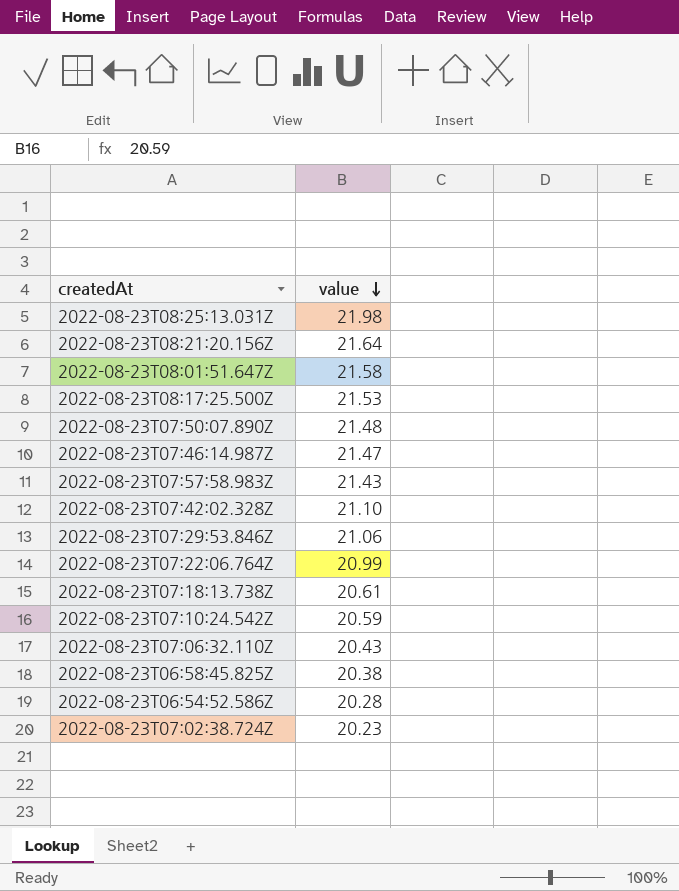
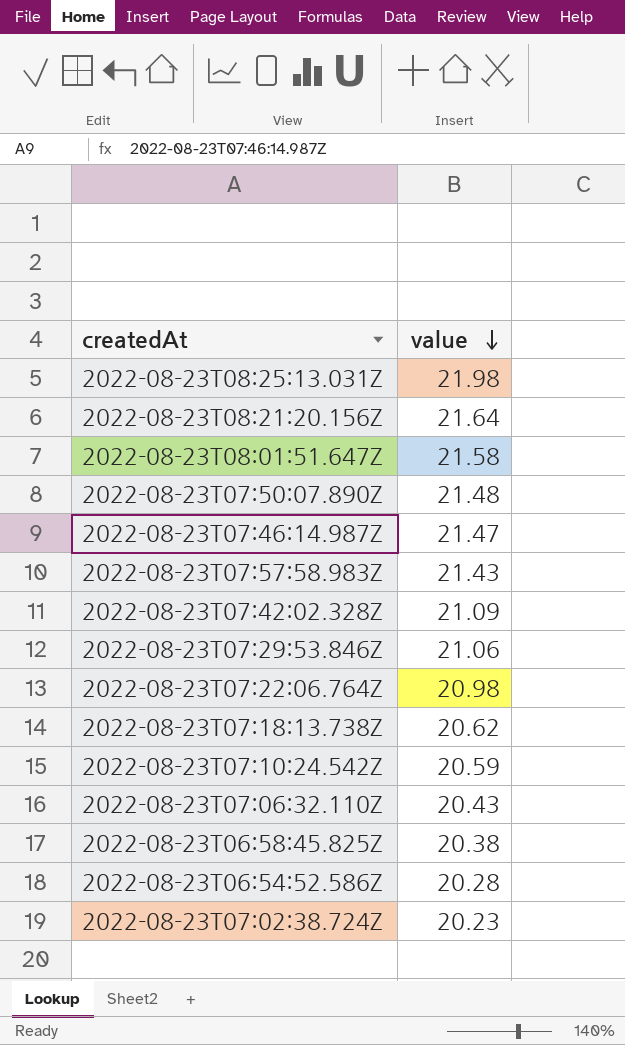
row 2022-08-23T08:17:25.500Z: 21.53 -> none
2022-08-23T07:42:02.328Z | value: 21.10 -> 21.09
2022-08-23T07:22:06.764Z | value: 20.99 -> 20.98
2022-08-23T07:18:13.738Z | value: 20.61 -> 20.62

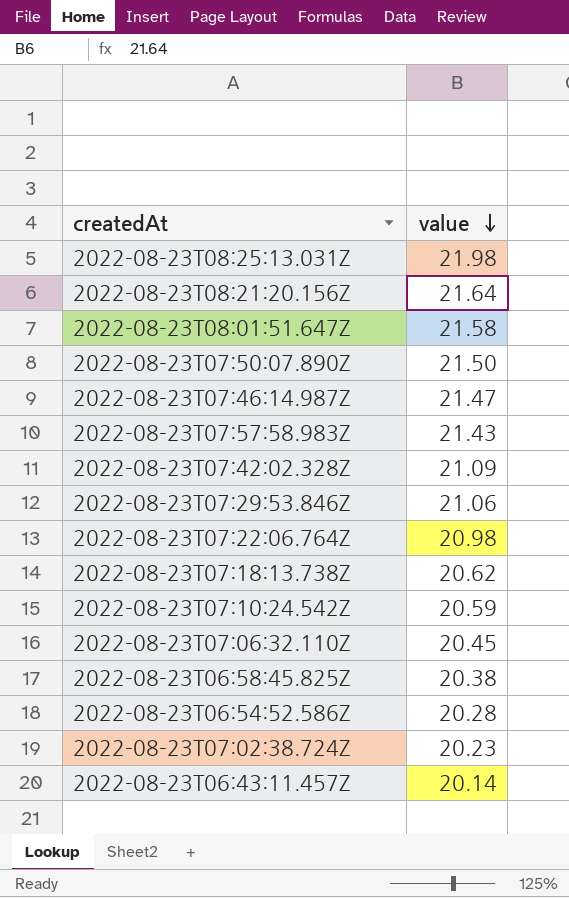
2022-08-23T07:50:07.890Z | value: 21.48 -> 21.50
2022-08-23T07:06:32.110Z | value: 20.43 -> 20.45
row 2022-08-23T06:43:11.457Z: none -> 20.14

